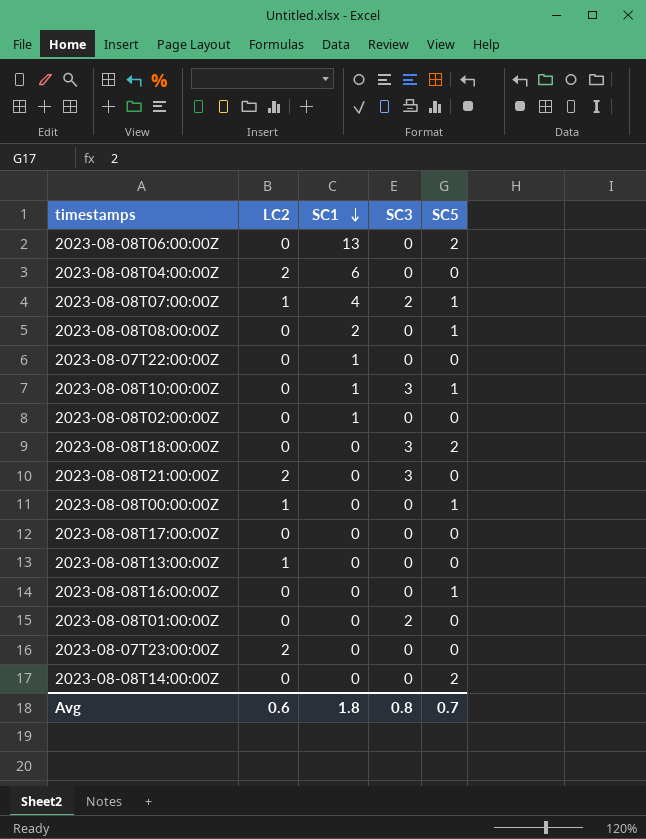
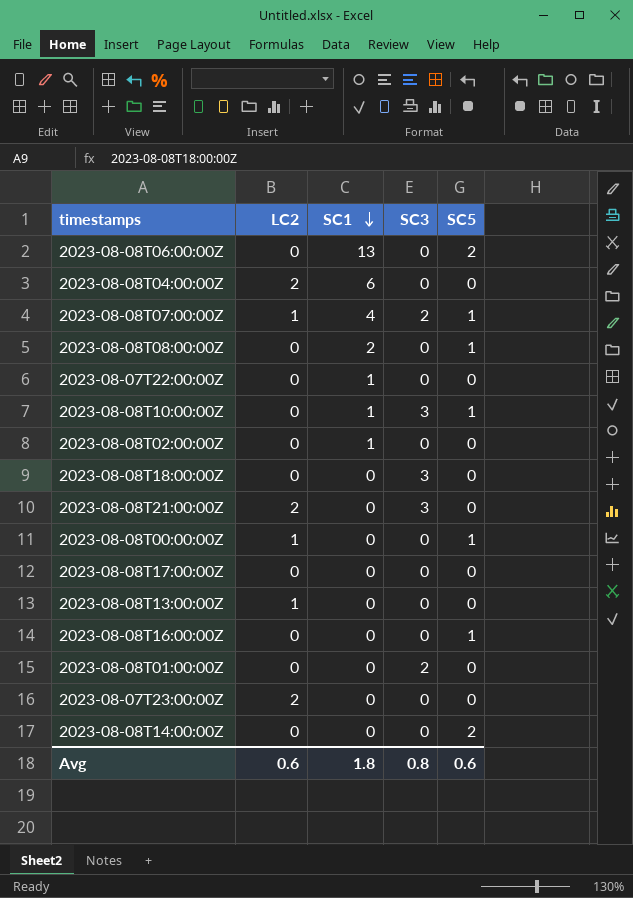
2023-08-08T18:00:00Z | SC5: 2 -> 0
Avg | SC5: 0.7 -> 0.6

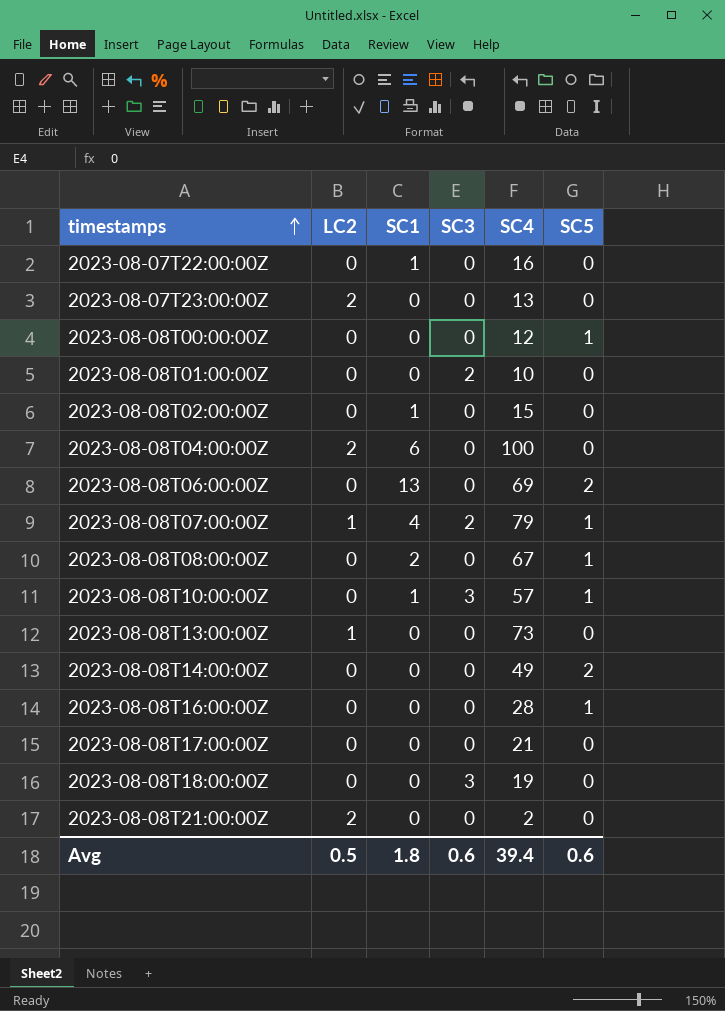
row order: SC1 descending -> timestamps ascending
column SC4 | position: none -> 5
2023-08-08T00:00:00Z | LC2: 1 -> 0
2023-08-08T21:00:00Z | SC3: 3 -> 0
Avg | LC2: 0.6 -> 0.5
Avg | SC3: 0.8 -> 0.6

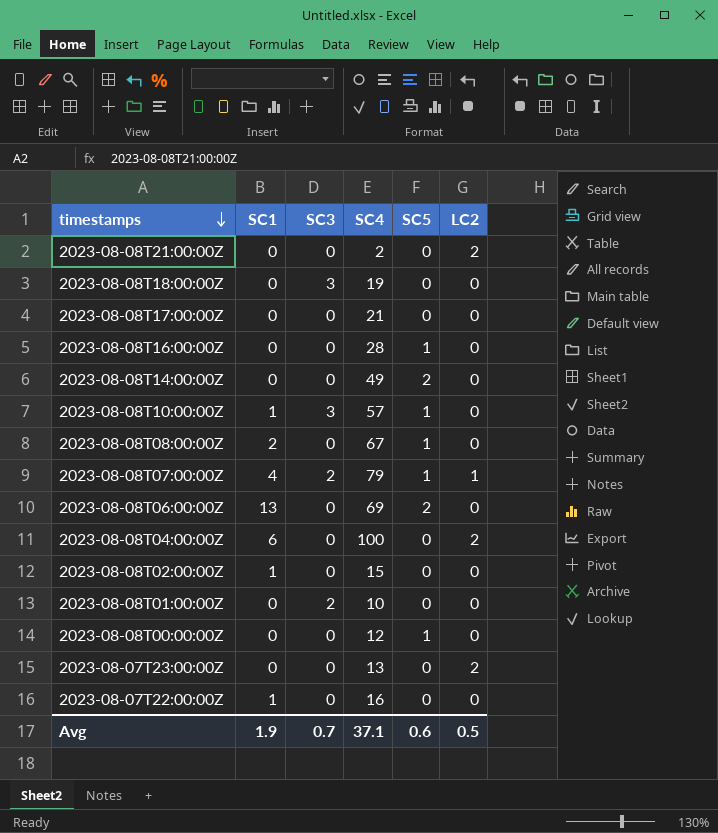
row order: timestamps ascending -> timestamps descending
column LC2 | position: 2 -> 6
row 2023-08-08T13:00:00Z: 1 | 0 | 0 | 73 | 0 -> none
Avg | SC1: 1.8 -> 1.9
Avg | SC3: 0.6 -> 0.7
Avg | SC4: 39.4 -> 37.1

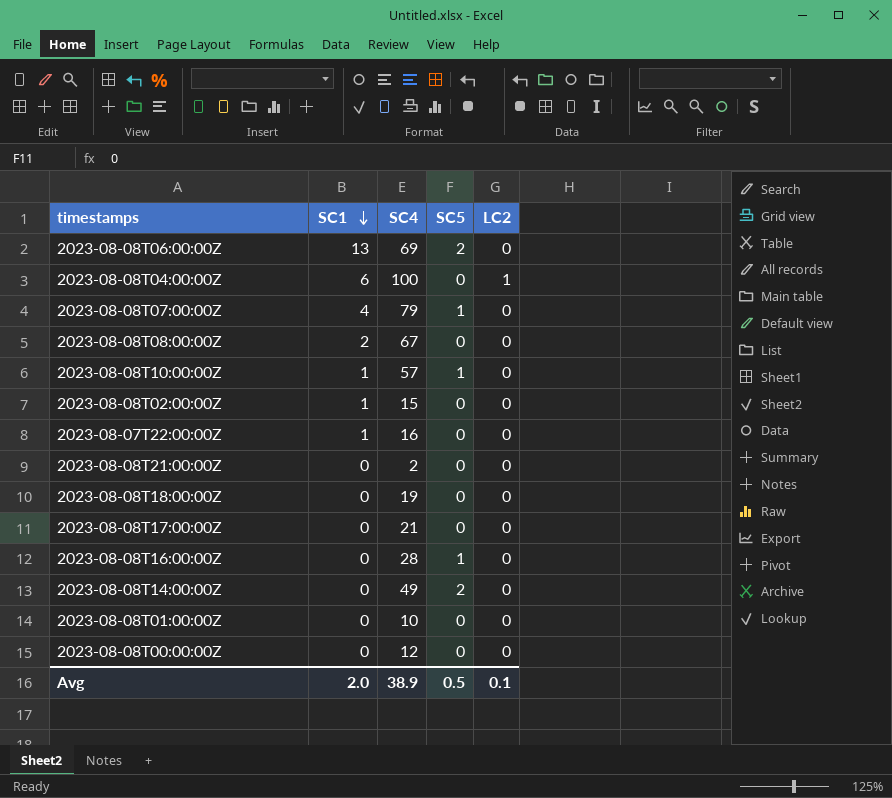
row order: timestamps descending -> SC1 descending
column SC3 | position: 3 -> none
row 2023-08-07T23:00:00Z: 0 | 0 | 13 | 0 | 2 -> none
2023-08-08T04:00:00Z | LC2: 2 -> 1
2023-08-08T07:00:00Z | LC2: 1 -> 0
2023-08-08T08:00:00Z | SC5: 1 -> 0
2023-08-08T21:00:00Z | LC2: 2 -> 0
2023-08-08T00:00:00Z | SC5: 1 -> 0
Avg | SC1: 1.9 -> 2.0
Avg | SC4: 37.1 -> 38.9
Avg | SC5: 0.6 -> 0.5
Avg | LC2: 0.5 -> 0.1

